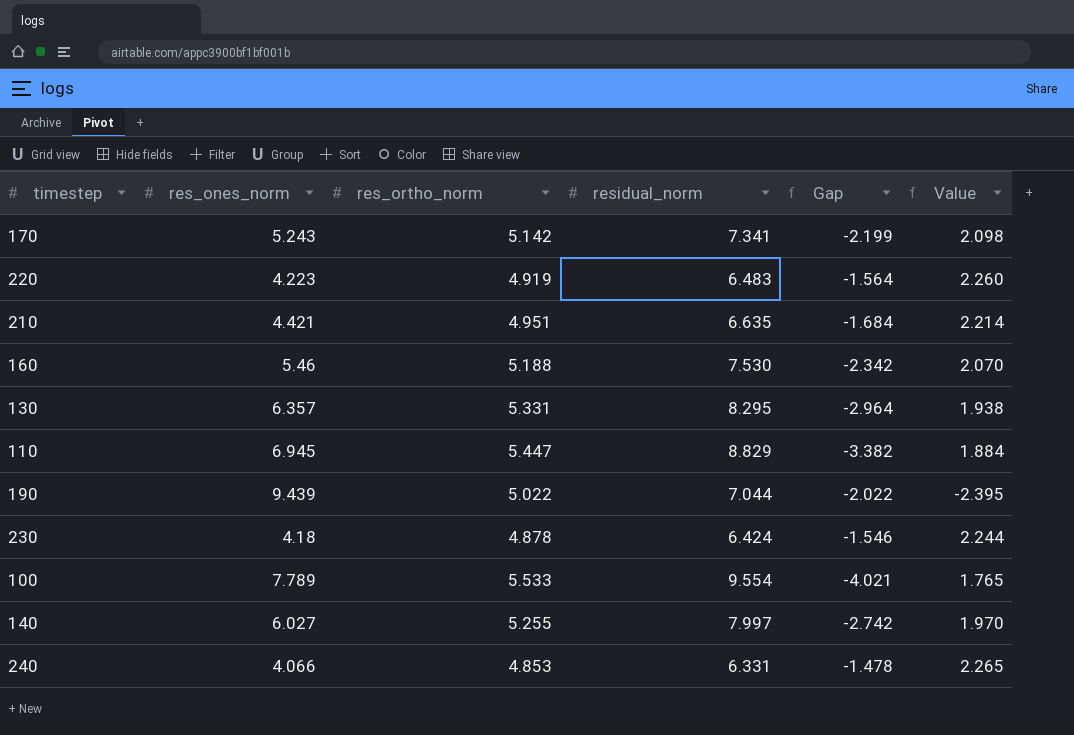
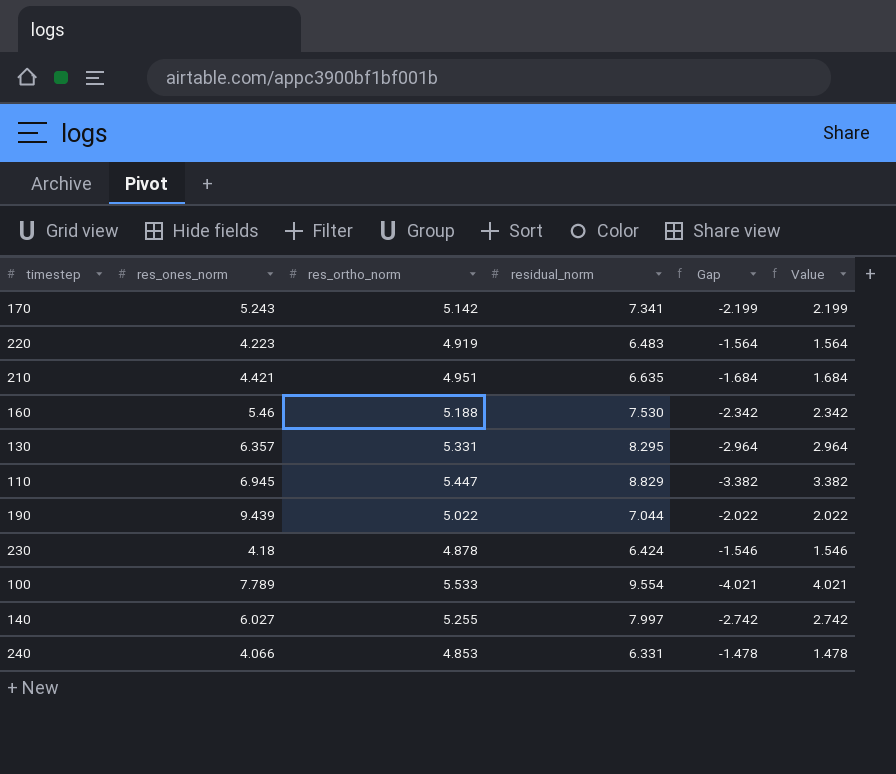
column Value | formula: [residual_norm] - [res_ones_norm] -> [residual_norm] - [res_ortho_norm]

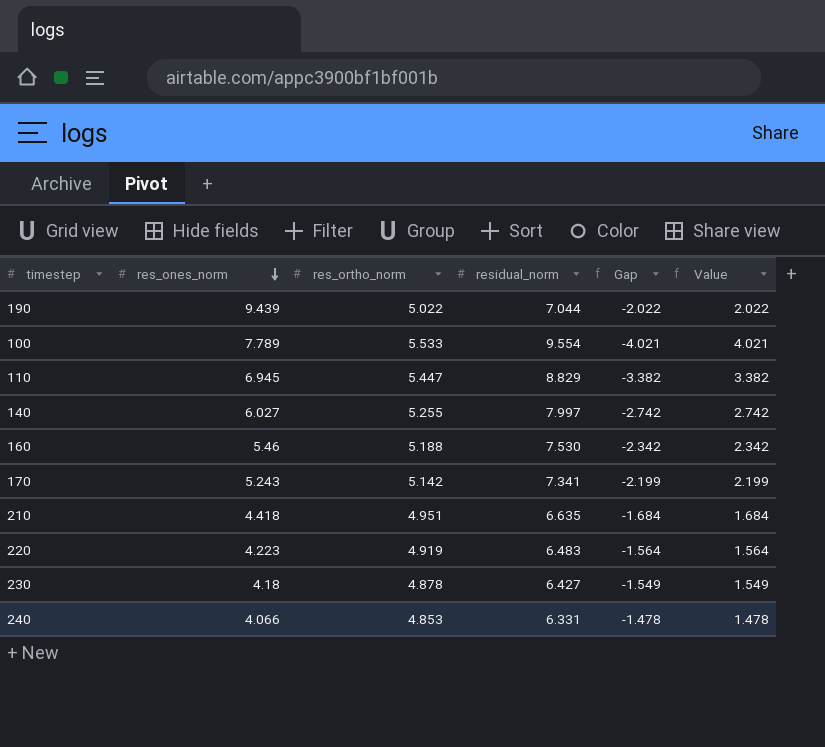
row order: none -> res_ones_norm descending
row 130: 6.357 | 5.331 | 8.295 | -2.964 | 2.964 -> none
210 | res_ones_norm: 4.421 -> 4.418
230 | residual_norm: 6.424 -> 6.427
230 | Gap: -1.546 -> -1.549
230 | Value: 1.546 -> 1.549

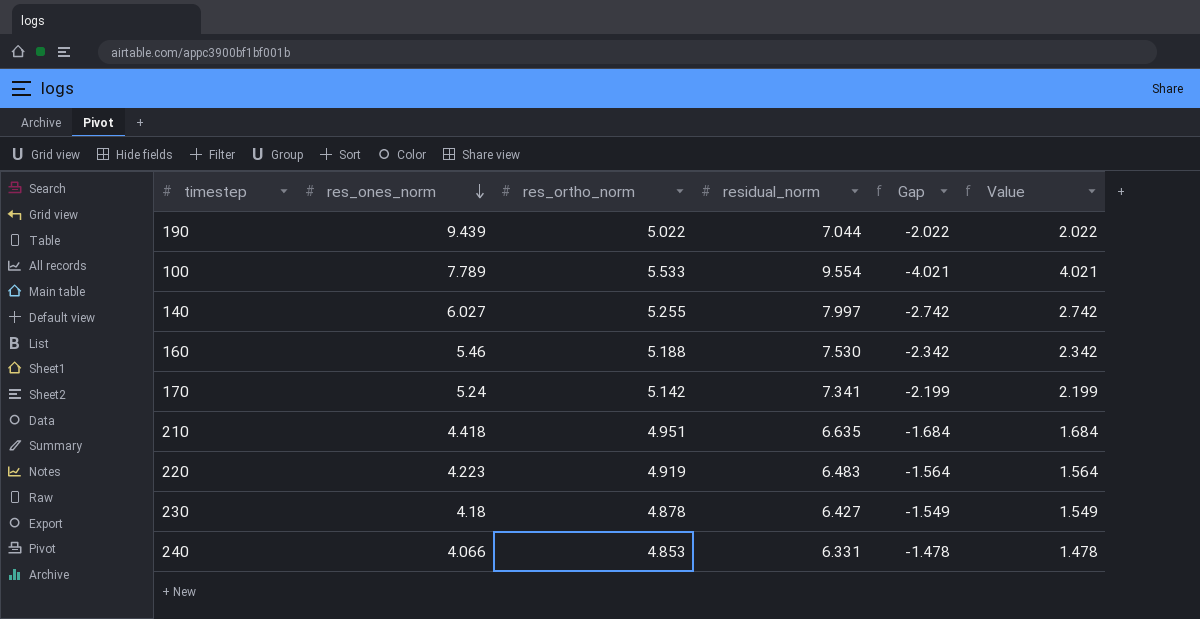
row 110: 6.945 | 5.447 | 8.829 | -3.382 | 3.382 -> none
170 | res_ones_norm: 5.243 -> 5.24

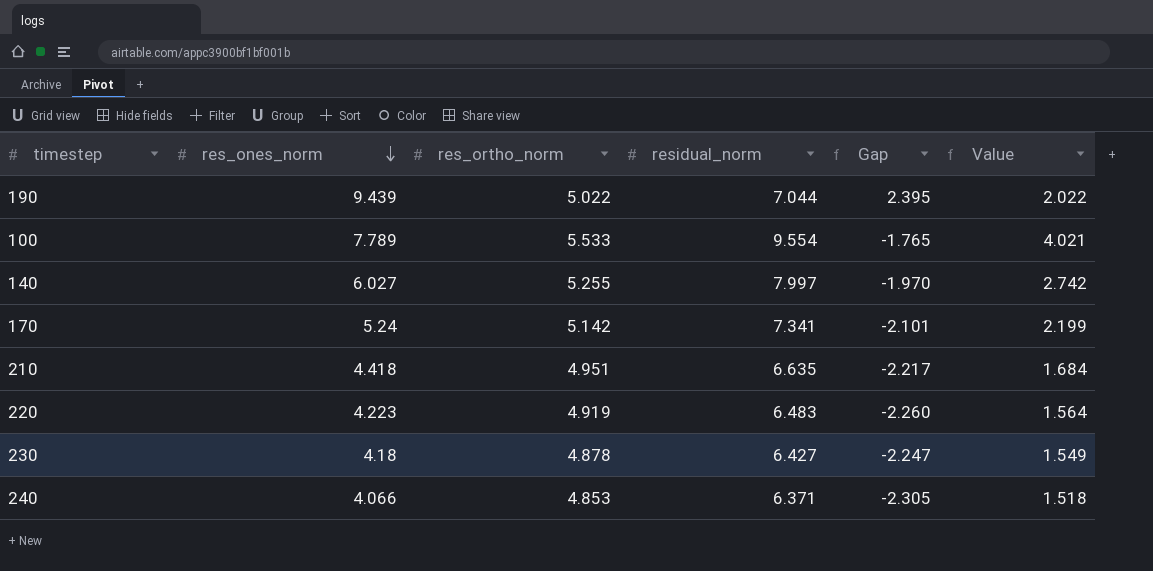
column Gap | formula: [res_ortho_norm] - [residual_norm] -> [res_ones_norm] - [residual_norm]
row 160: 5.46 | 5.188 | 7.530 | -2.342 | 2.342 -> none
240 | residual_norm: 6.331 -> 6.371
240 | Value: 1.478 -> 1.518

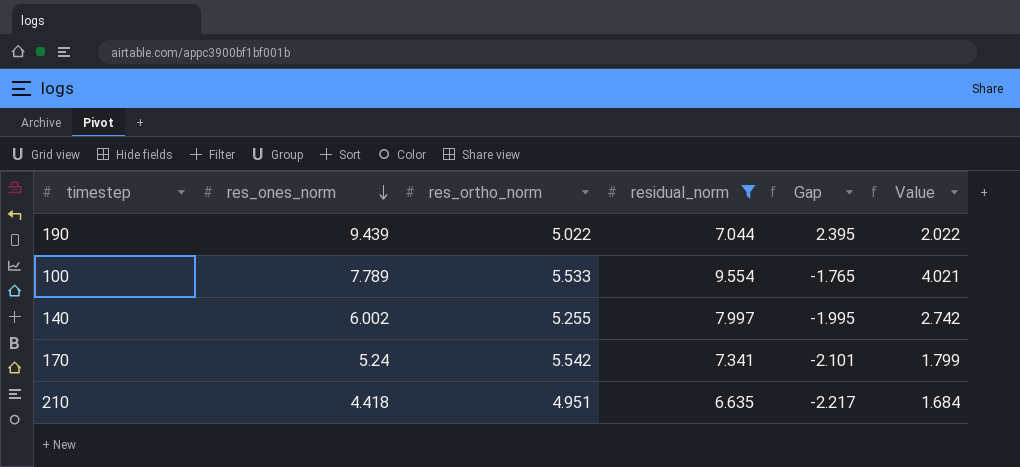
filter: none -> residual_norm >= 6.635
140 | res_ones_norm: 6.027 -> 6.002
140 | Gap: -1.970 -> -1.995
170 | res_ortho_norm: 5.142 -> 5.542
170 | Value: 2.199 -> 1.799

